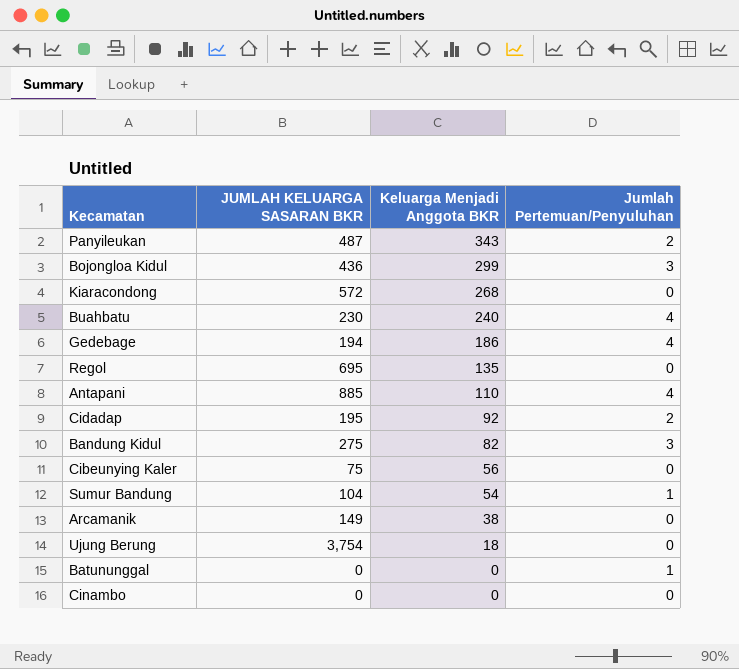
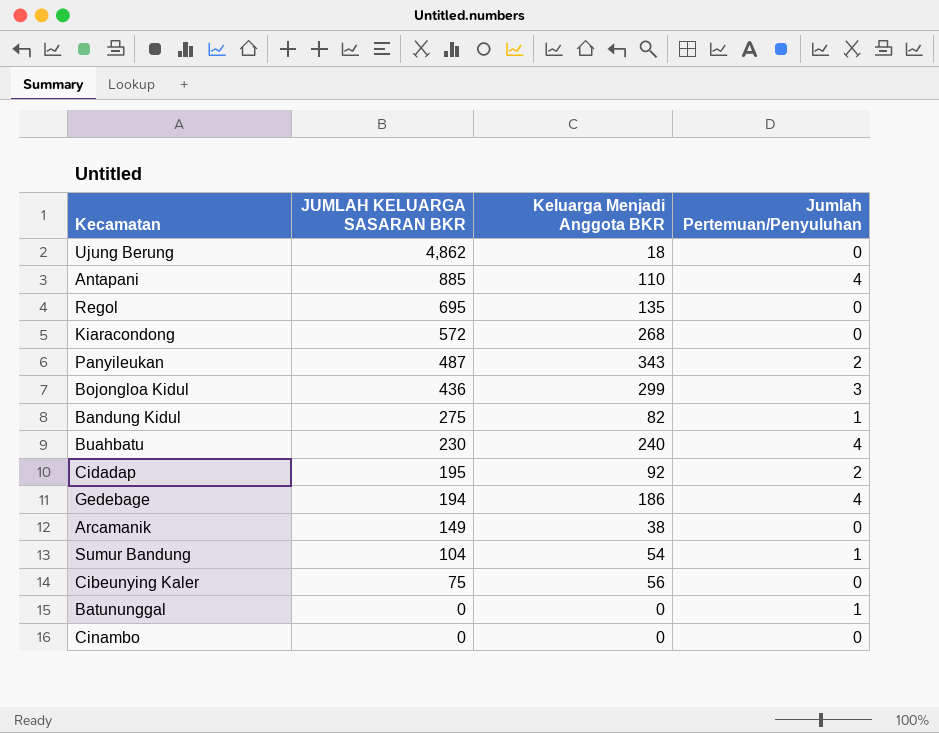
row order: Keluarga Menjadi Anggota BKR descending -> JUMLAH KELUARGA SASARAN BKR descending
Ujung Berung | JUMLAH KELUARGA SASARAN BKR: 3,754 -> 4,862
Bandung Kidul | Jumlah Pertemuan/Penyuluhan: 3 -> 1

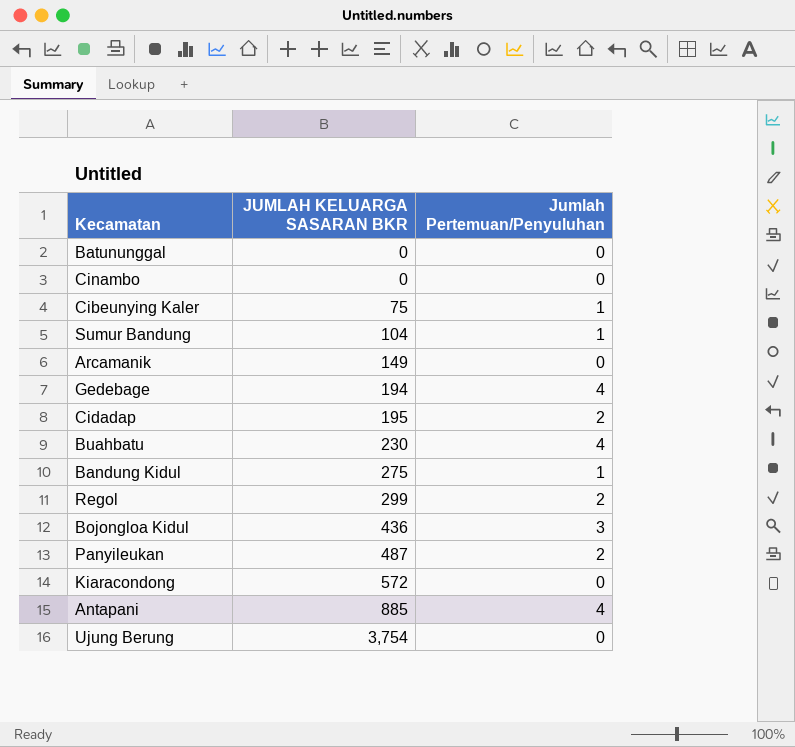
row order: JUMLAH KELUARGA SASARAN BKR descending -> JUMLAH KELUARGA SASARAN BKR ascending
column Keluarga Menjadi Anggota BKR | position: 3 -> none
Batununggal | Jumlah Pertemuan/Penyuluhan: 1 -> 0
Cibeunying Kaler | Jumlah Pertemuan/Penyuluhan: 0 -> 1
Regol | JUMLAH KELUARGA SASARAN BKR: 695 -> 299
Regol | Jumlah Pertemuan/Penyuluhan: 0 -> 2
Ujung Berung | JUMLAH KELUARGA SASARAN BKR: 4,862 -> 3,754

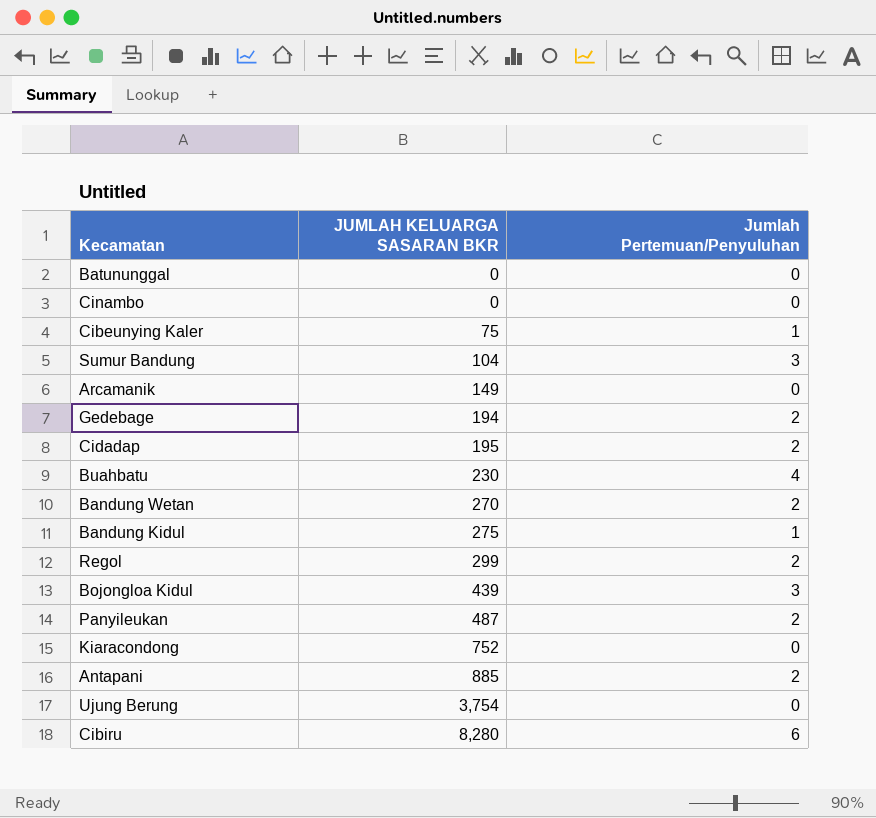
Sumur Bandung | Jumlah Pertemuan/Penyuluhan: 1 -> 3
Gedebage | Jumlah Pertemuan/Penyuluhan: 4 -> 2
row Bandung Wetan: none -> 270 | 2
Bojongloa Kidul | JUMLAH KELUARGA SASARAN BKR: 436 -> 439
Kiaracondong | JUMLAH KELUARGA SASARAN BKR: 572 -> 752
Antapani | Jumlah Pertemuan/Penyuluhan: 4 -> 2
row Cibiru: none -> 8,280 | 6

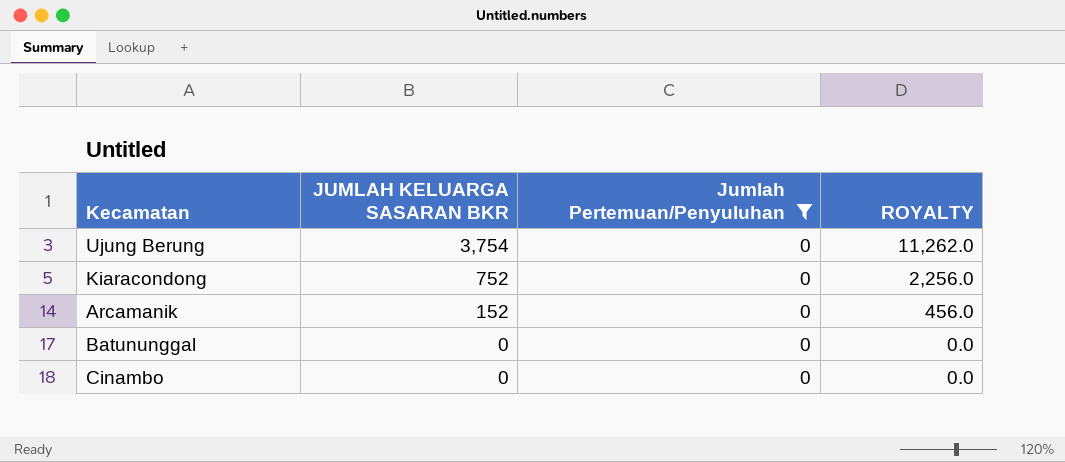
filter: none -> Jumlah Pertemuan/Penyuluhan = 0
row order: JUMLAH KELUARGA SASARAN BKR ascending -> JUMLAH KELUARGA SASARAN BKR descending
column ROYALTY | formula: none -> [JUMLAH KELUARGA SASARAN BKR] * 3
Arcamanik | JUMLAH KELUARGA SASARAN BKR: 149 -> 152

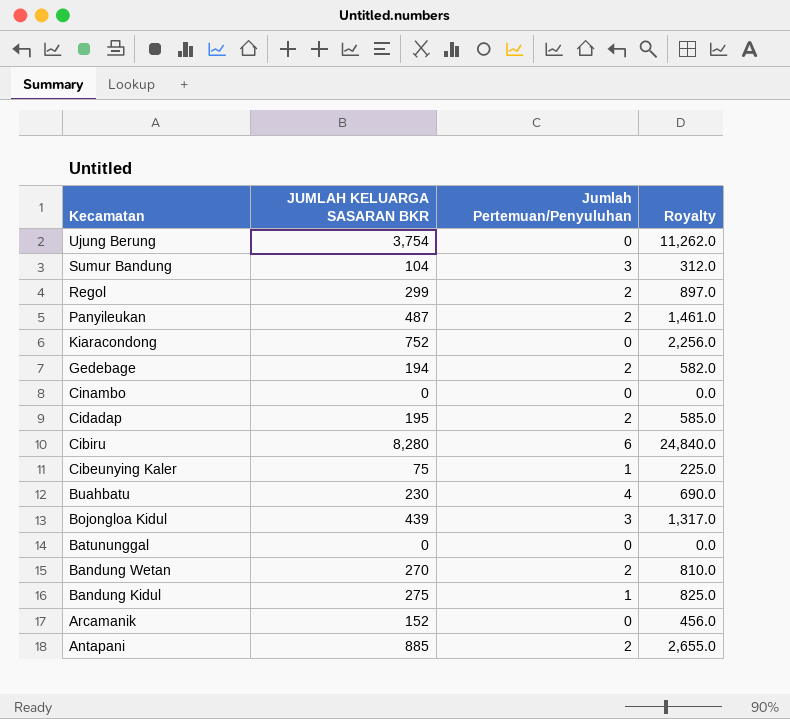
filter: Jumlah Pertemuan/Penyuluhan = 0 -> none
row order: JUMLAH KELUARGA SASARAN BKR descending -> Kecamatan descending
column name: ROYALTY -> Royalty

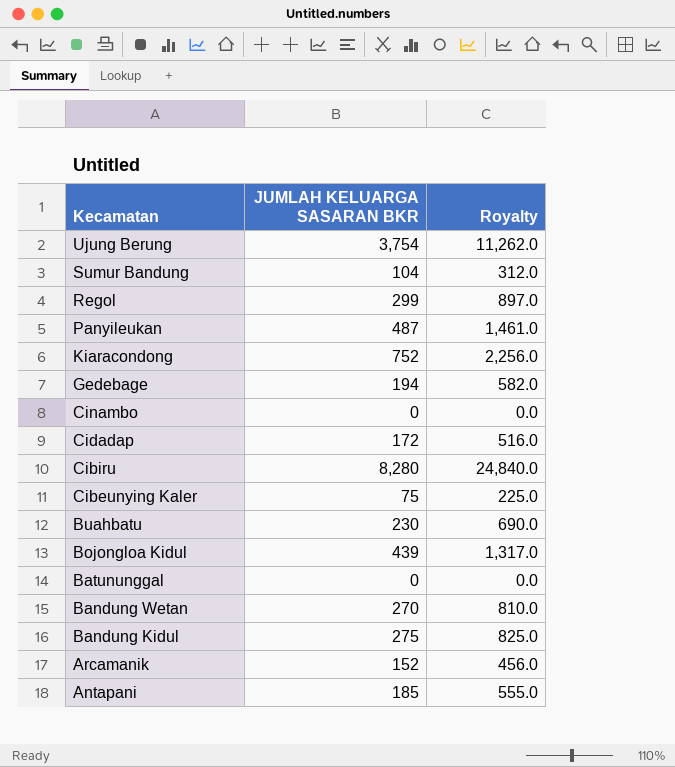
column Jumlah Pertemuan/Penyuluhan | position: 3 -> none
Cidadap | JUMLAH KELUARGA SASARAN BKR: 195 -> 172
Cidadap | Royalty: 585.0 -> 516.0
Antapani | JUMLAH KELUARGA SASARAN BKR: 885 -> 185
Antapani | Royalty: 2,655.0 -> 555.0

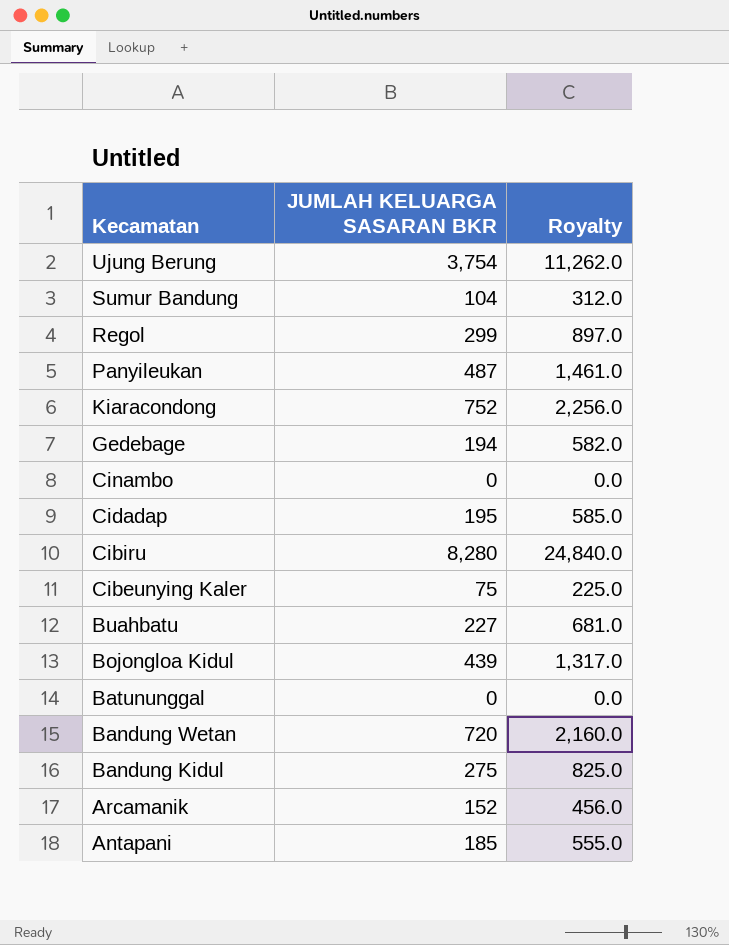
Cidadap | JUMLAH KELUARGA SASARAN BKR: 172 -> 195
Cidadap | Royalty: 516.0 -> 585.0
Buahbatu | JUMLAH KELUARGA SASARAN BKR: 230 -> 227
Buahbatu | Royalty: 690.0 -> 681.0
Bandung Wetan | JUMLAH KELUARGA SASARAN BKR: 270 -> 720
Bandung Wetan | Royalty: 810.0 -> 2,160.0

